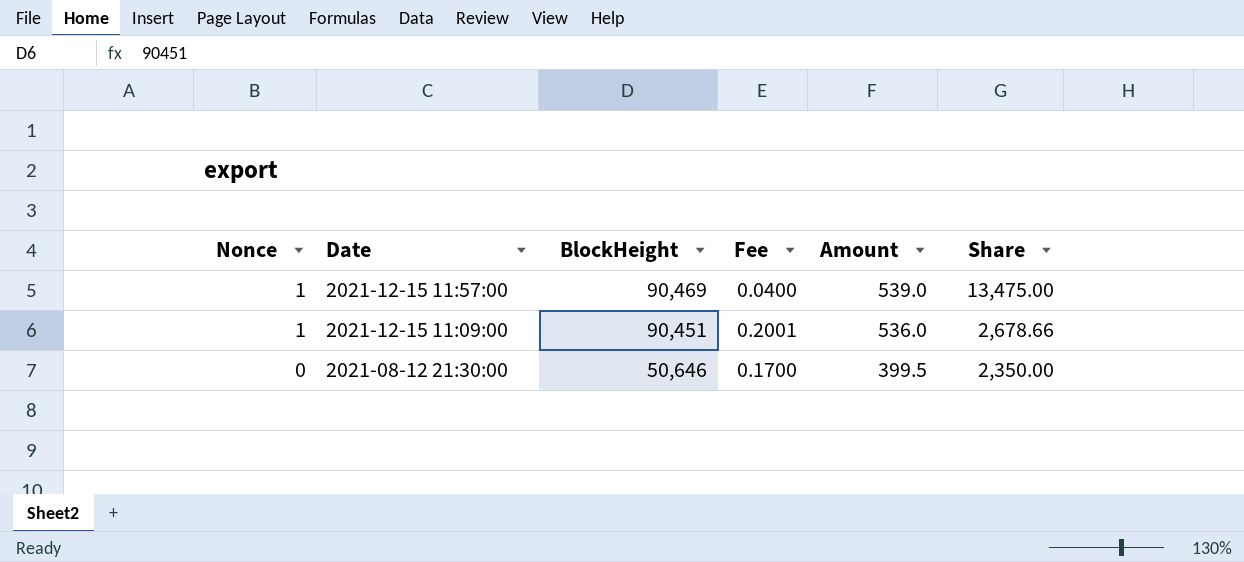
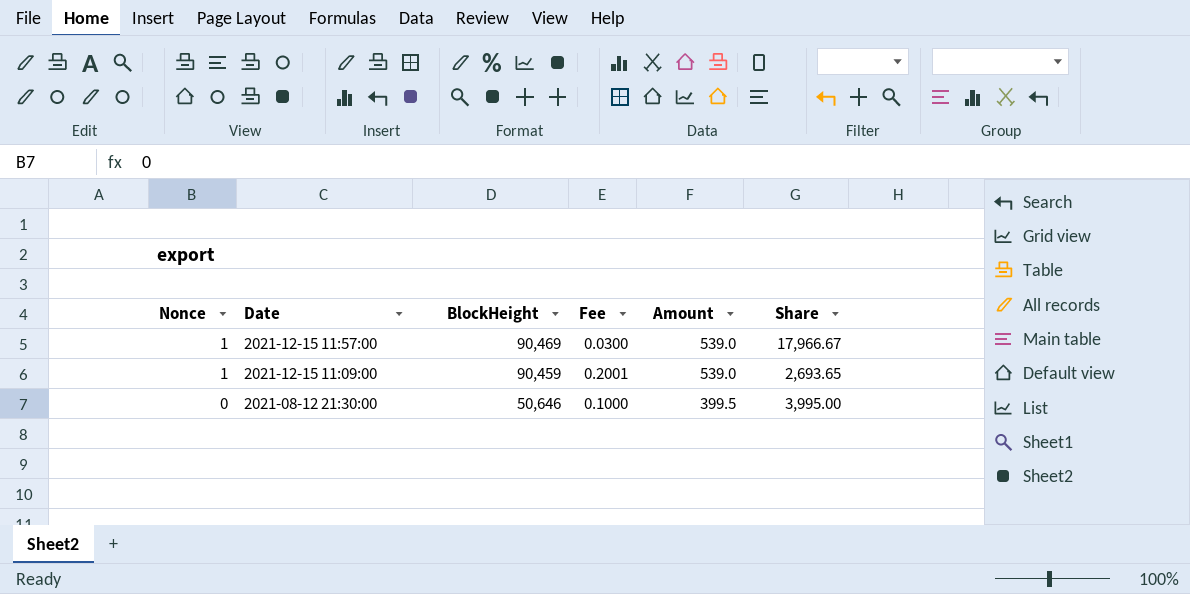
2021-12-15 11:57:00 | Fee: 0.0400 -> 0.0300
2021-12-15 11:57:00 | Share: 13,475.00 -> 17,966.67
2021-12-15 11:09:00 | BlockHeight: 90,451 -> 90,459
2021-12-15 11:09:00 | Amount: 536.0 -> 539.0
2021-12-15 11:09:00 | Share: 2,678.66 -> 2,693.65
2021-08-12 21:30:00 | Fee: 0.1700 -> 0.1000
2021-08-12 21:30:00 | Share: 2,350.00 -> 3,995.00

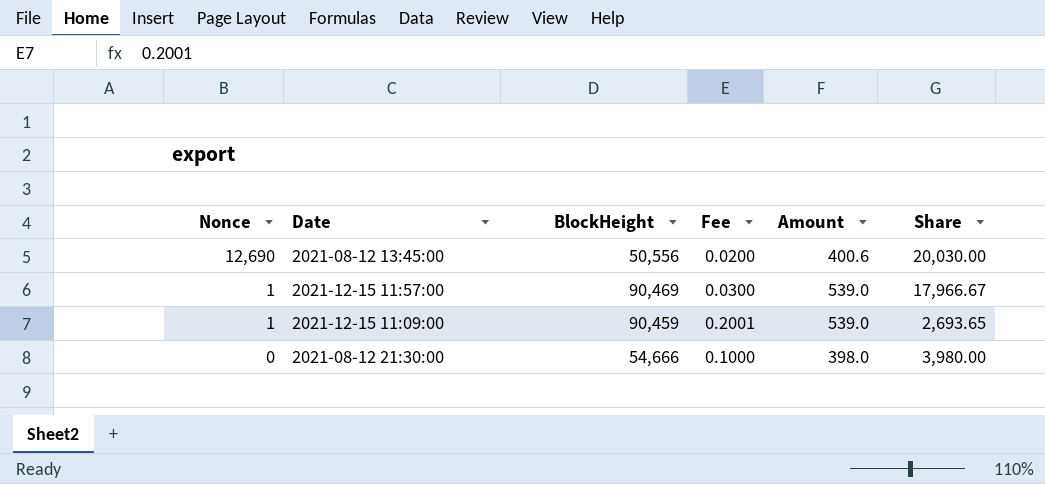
row 2021-08-12 13:45:00: none -> 12,690 | 50,556 | 0.0200 | 400.6 | 20,030.00
2021-08-12 21:30:00 | BlockHeight: 50,646 -> 54,666
2021-08-12 21:30:00 | Amount: 399.5 -> 398.0
2021-08-12 21:30:00 | Share: 3,995.00 -> 3,980.00

